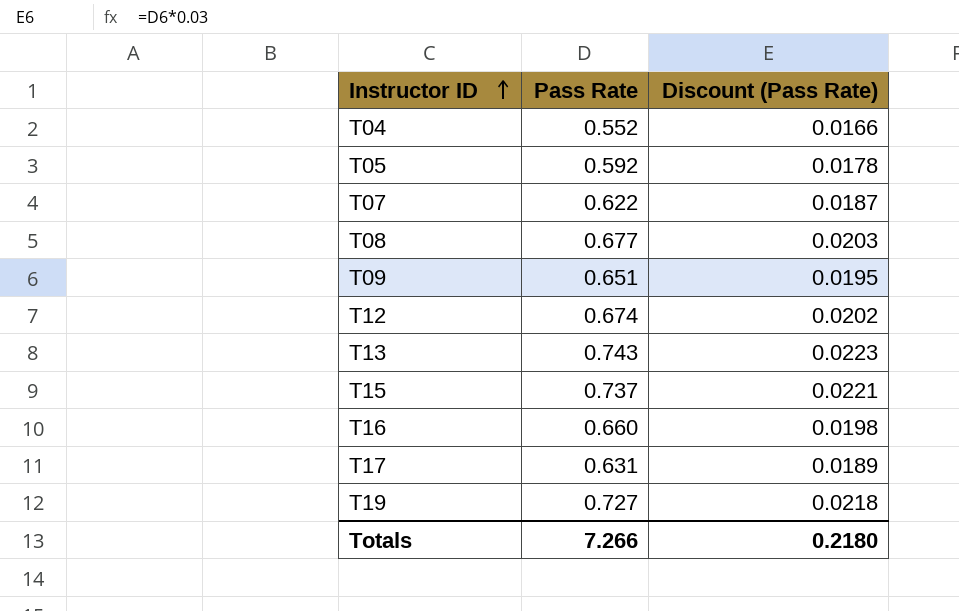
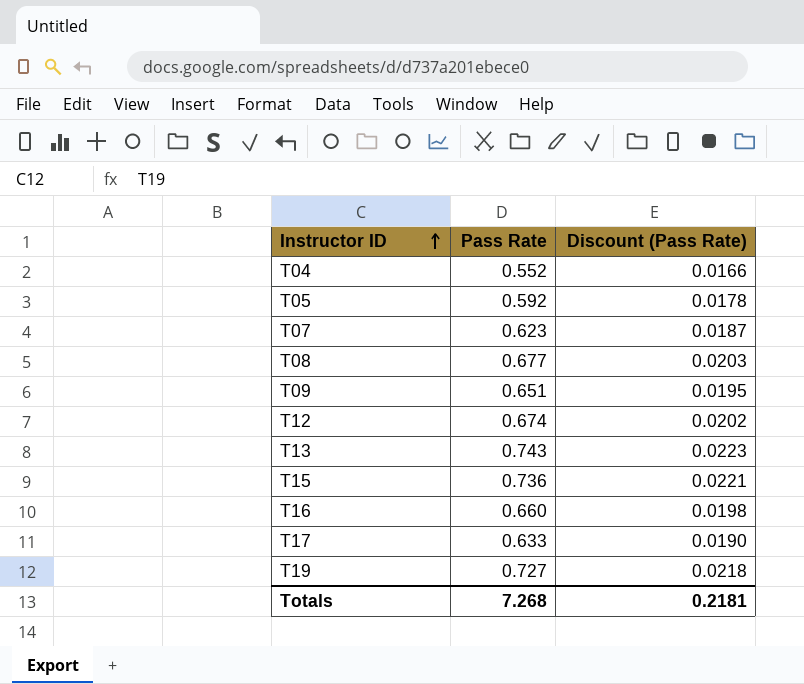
T07 | Pass Rate: 0.622 -> 0.623
T15 | Pass Rate: 0.737 -> 0.736
T17 | Pass Rate: 0.631 -> 0.633
T17 | Discount (Pass Rate): 0.0189 -> 0.0190
Totals | Pass Rate: 7.266 -> 7.268
Totals | Discount (Pass Rate): 0.2180 -> 0.2181

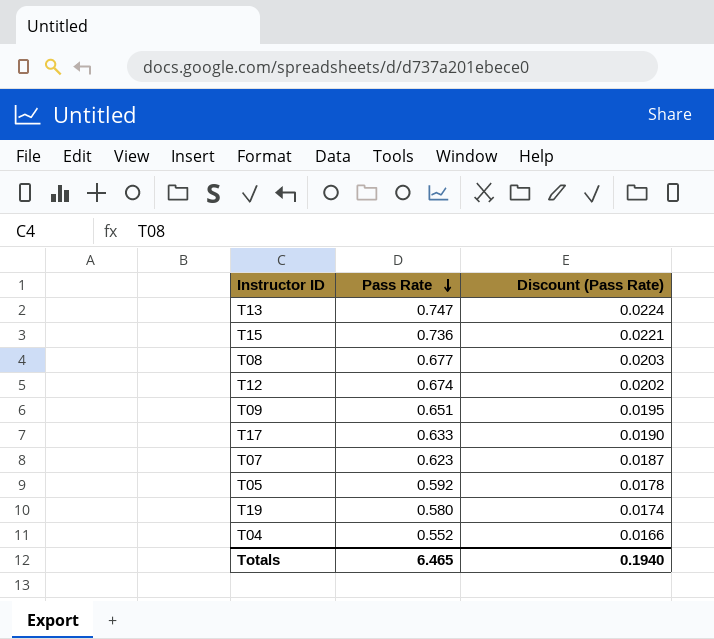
row order: Instructor ID ascending -> Pass Rate descending
row T16: 0.660 | 0.0198 -> none
T13 | Pass Rate: 0.743 -> 0.747
T13 | Discount (Pass Rate): 0.0223 -> 0.0224
T19 | Pass Rate: 0.727 -> 0.580
T19 | Discount (Pass Rate): 0.0218 -> 0.0174
Totals | Pass Rate: 7.268 -> 6.465
Totals | Discount (Pass Rate): 0.2181 -> 0.1940

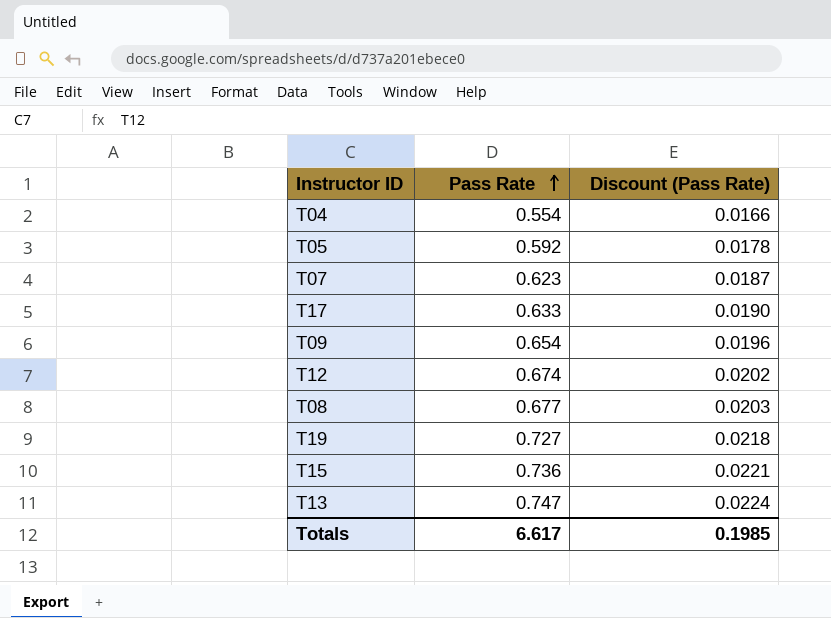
row order: Pass Rate descending -> Pass Rate ascending
T04 | Pass Rate: 0.552 -> 0.554
T09 | Pass Rate: 0.651 -> 0.654
T09 | Discount (Pass Rate): 0.0195 -> 0.0196
T19 | Pass Rate: 0.580 -> 0.727
T19 | Discount (Pass Rate): 0.0174 -> 0.0218
Totals | Pass Rate: 6.465 -> 6.617
Totals | Discount (Pass Rate): 0.1940 -> 0.1985

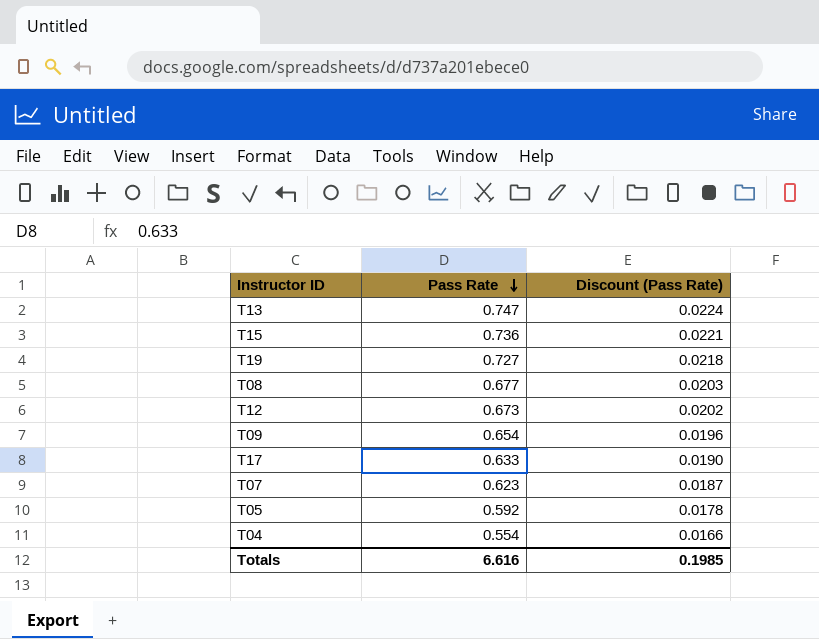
row order: Pass Rate ascending -> Pass Rate descending
T12 | Pass Rate: 0.674 -> 0.673
Totals | Pass Rate: 6.617 -> 6.616

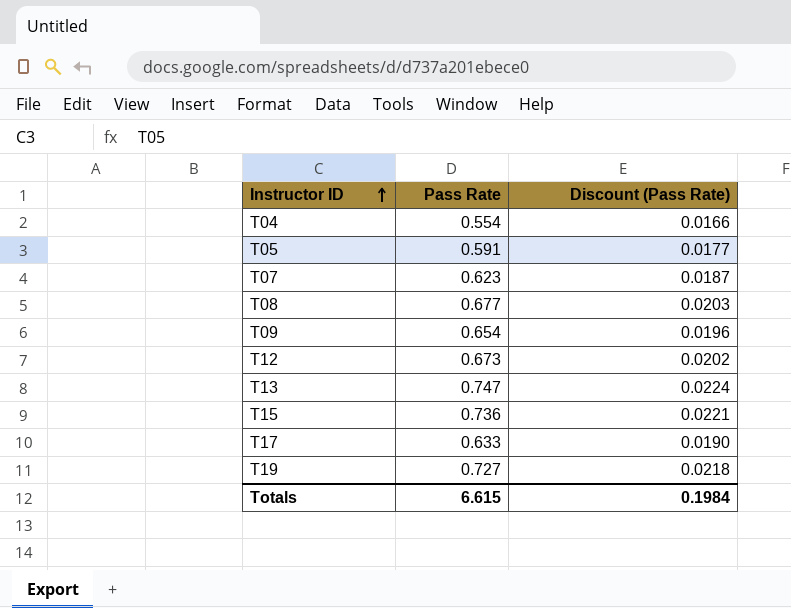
row order: Pass Rate descending -> Instructor ID ascending
T05 | Pass Rate: 0.592 -> 0.591
T05 | Discount (Pass Rate): 0.0178 -> 0.0177
Totals | Pass Rate: 6.616 -> 6.615
Totals | Discount (Pass Rate): 0.1985 -> 0.1984

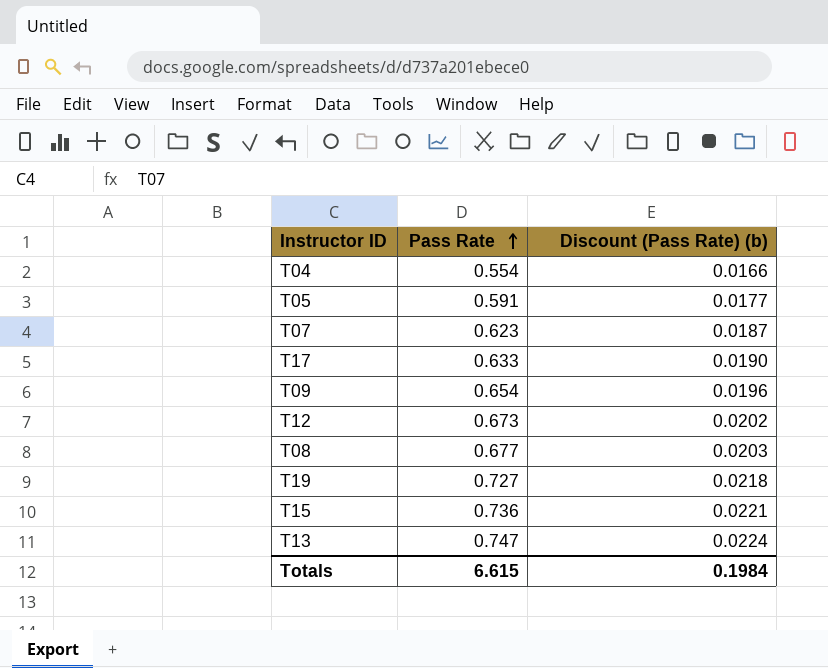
row order: Instructor ID ascending -> Pass Rate ascending
column name: Discount (Pass Rate) -> Discount (Pass Rate) (b)

